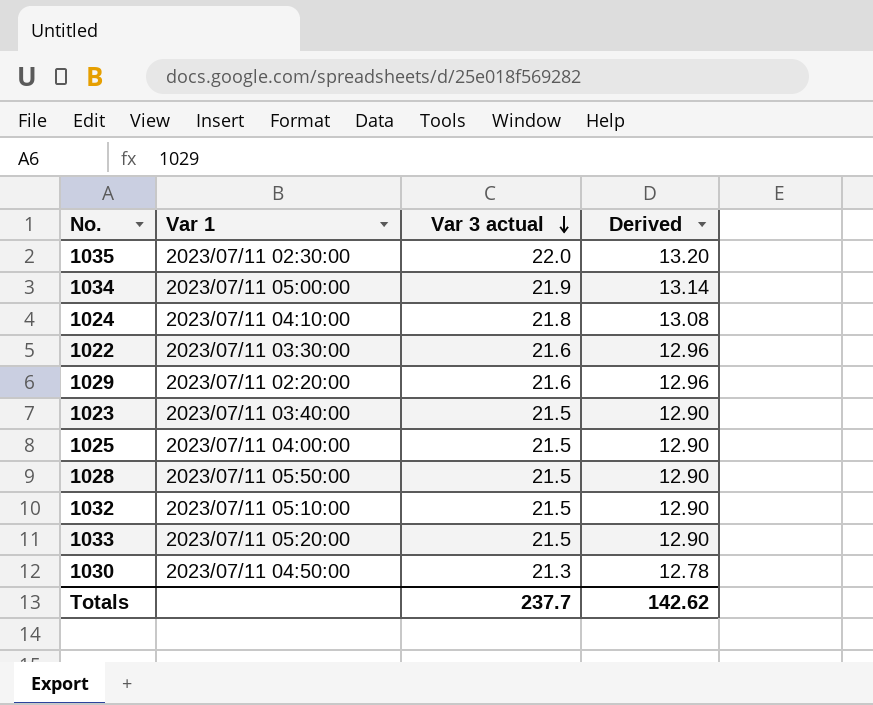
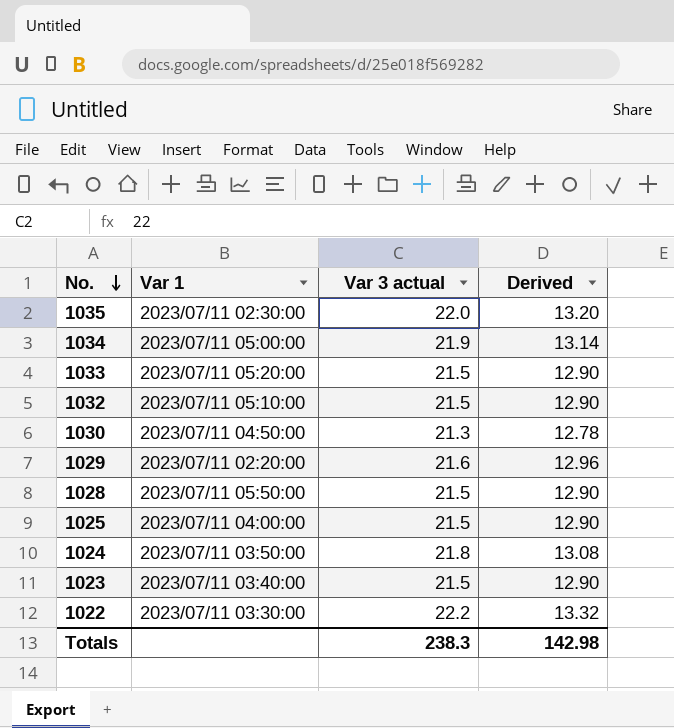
row order: Var 3 actual descending -> No. descending
1024 | Var 1: 2023/07/11 04:10:00 -> 2023/07/11 03:50:00
1022 | Var 3 actual: 21.6 -> 22.2
1022 | Derived: 12.96 -> 13.32
Totals | Var 3 actual: 237.7 -> 238.3
Totals | Derived: 142.62 -> 142.98

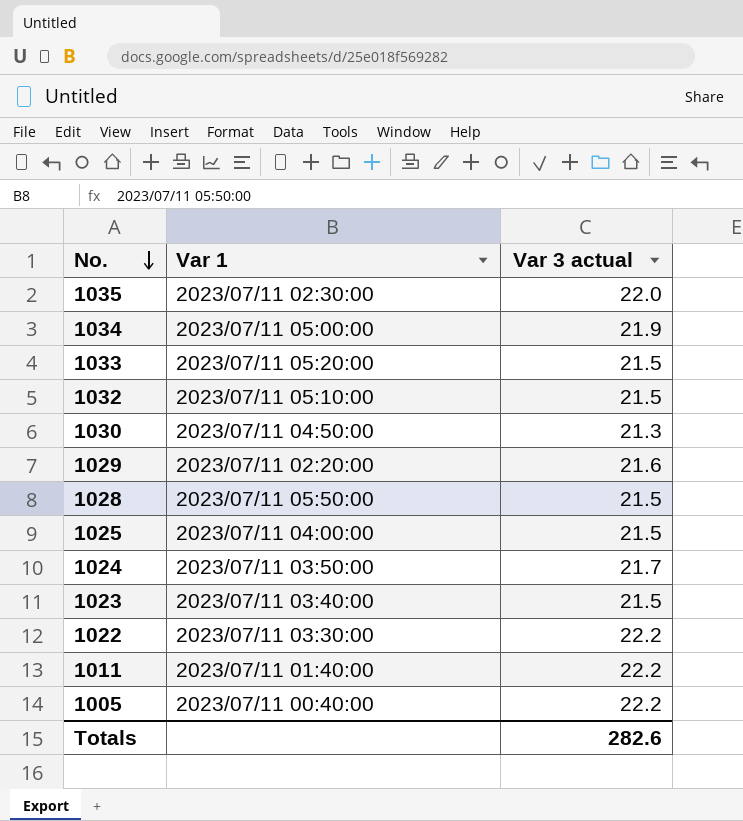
column Derived | formula: [Var 3 actual] * 0.6 -> none
1024 | Var 3 actual: 21.8 -> 21.7
row 1011: none -> 2023/07/11 01:40:00 | 22.2
row 1005: none -> 2023/07/11 00:40:00 | 22.2
Totals | Var 3 actual: 238.3 -> 282.6

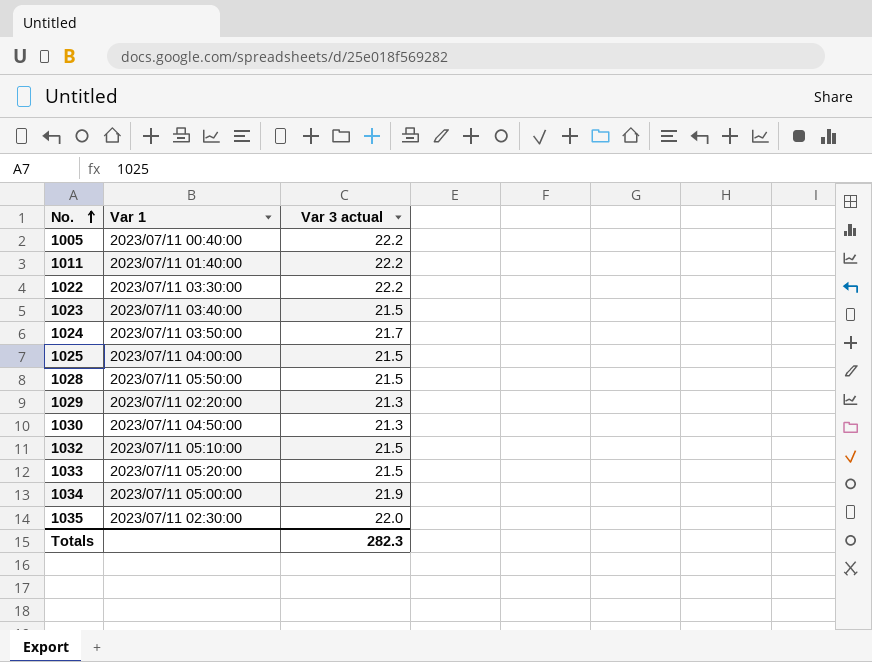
row order: No. descending -> No. ascending
1029 | Var 3 actual: 21.6 -> 21.3
Totals | Var 3 actual: 282.6 -> 282.3

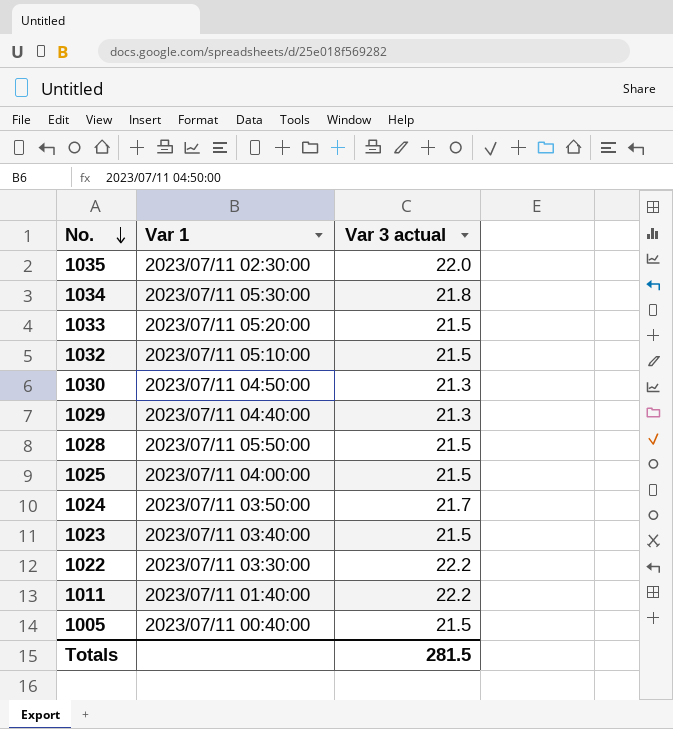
row order: No. ascending -> No. descending
1034 | Var 1: 2023/07/11 05:00:00 -> 2023/07/11 05:30:00
1034 | Var 3 actual: 21.9 -> 21.8
1029 | Var 1: 2023/07/11 02:20:00 -> 2023/07/11 04:40:00
1005 | Var 3 actual: 22.2 -> 21.5
Totals | Var 3 actual: 282.3 -> 281.5

